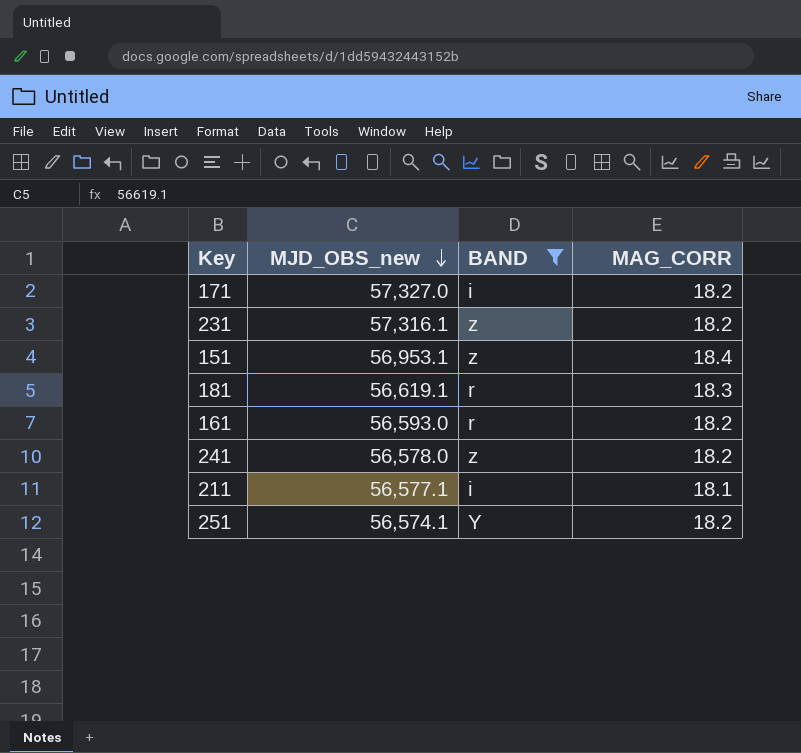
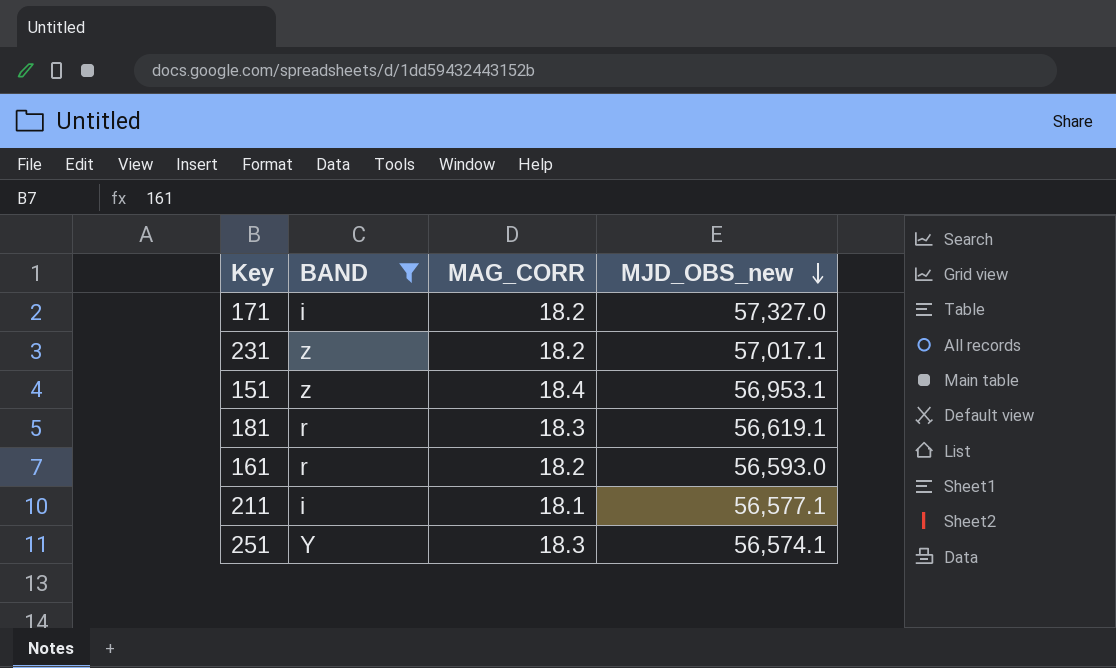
column MJD_OBS_new | position: 2 -> 4
row 241: 56,578.0 | z | 18.2 -> none
231 | MJD_OBS_new: 57,316.1 -> 57,017.1
251 | MAG_CORR: 18.2 -> 18.3

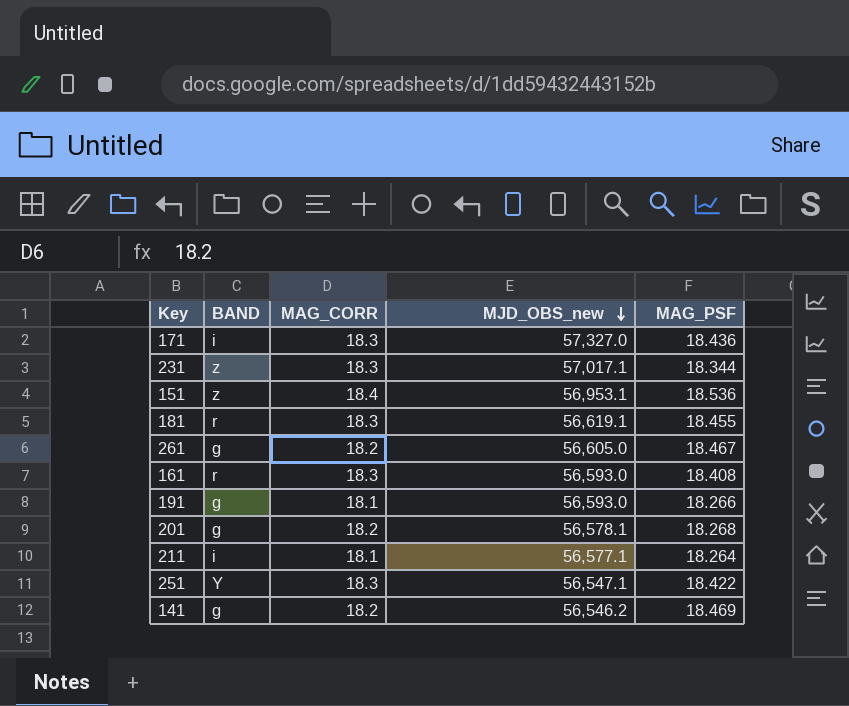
filter: BAND != g -> none
column MAG_PSF | position: none -> 5
171 | MAG_CORR: 18.2 -> 18.3
231 | MAG_CORR: 18.2 -> 18.3
161 | MAG_CORR: 18.2 -> 18.3
251 | MJD_OBS_new: 56,574.1 -> 56,547.1

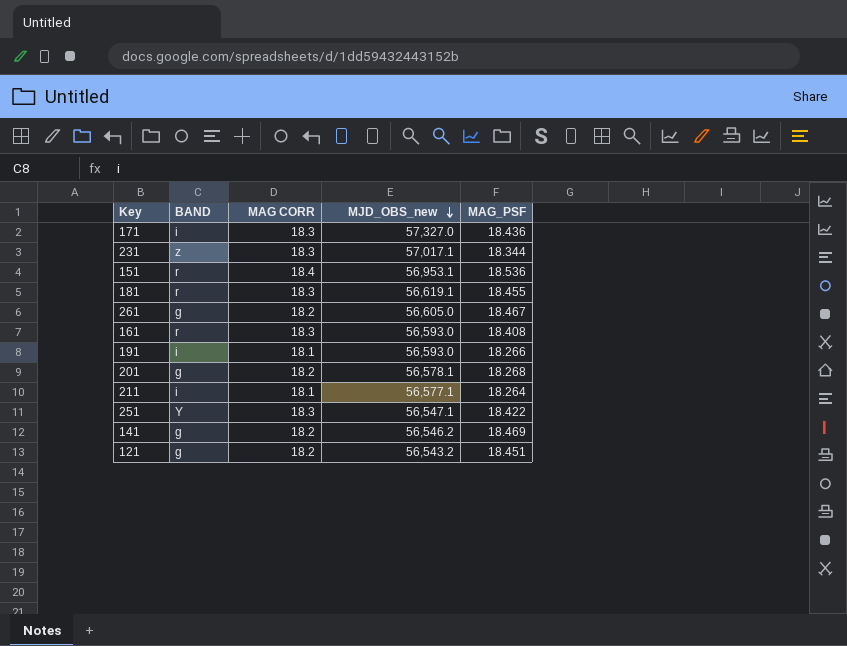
column name: MAG_CORR -> MAG CORR
151 | BAND: z -> r
191 | BAND: g -> i
row 121: none -> g | 18.2 | 56,543.2 | 18.451

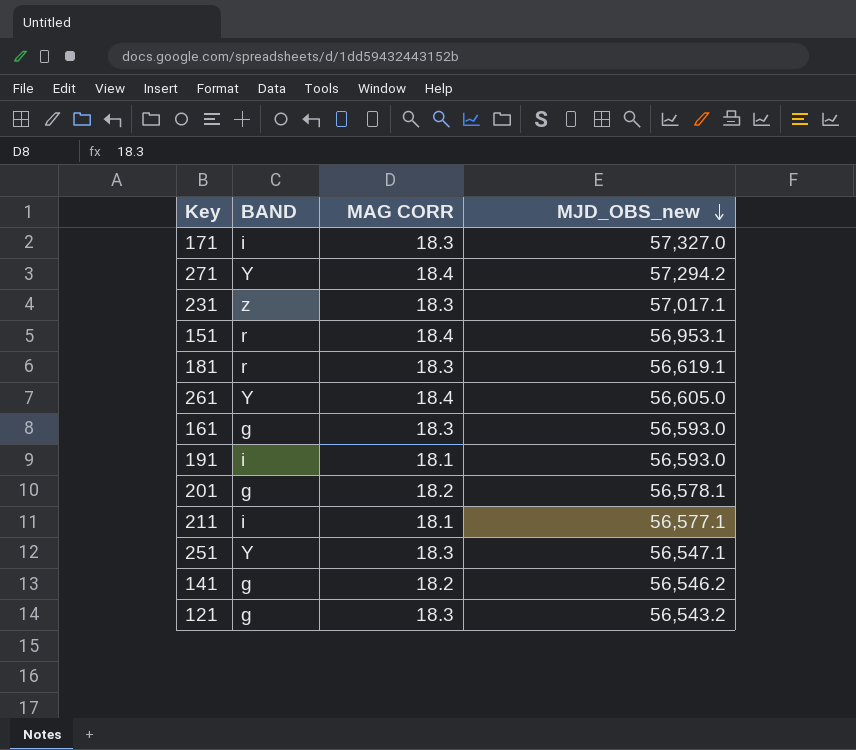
column MAG_PSF | position: 5 -> none
row 271: none -> Y | 18.4 | 57,294.2
261 | BAND: g -> Y
261 | MAG CORR: 18.2 -> 18.4
161 | BAND: r -> g
121 | MAG CORR: 18.2 -> 18.3

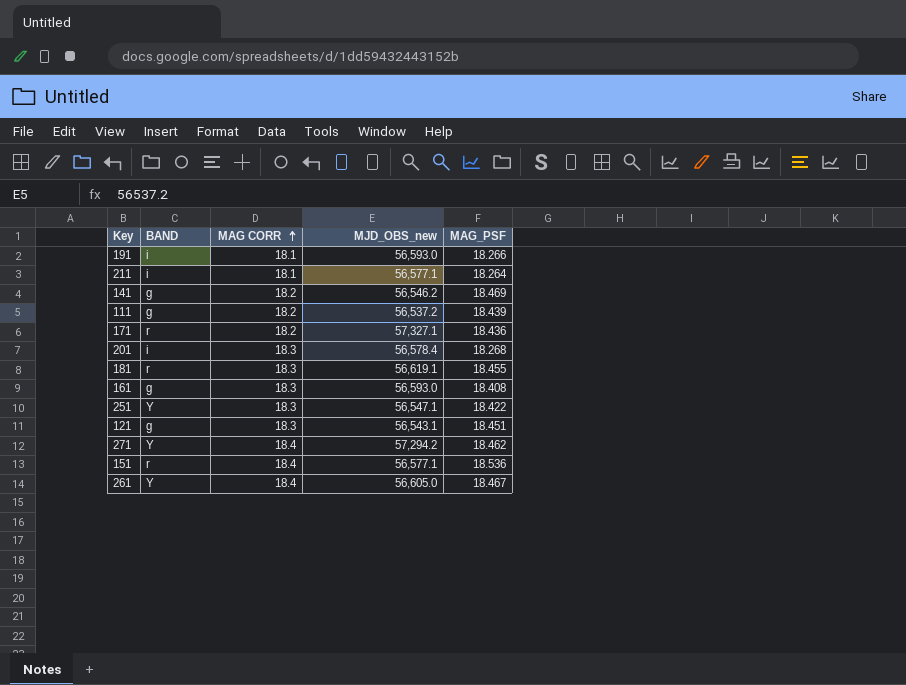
row order: MJD_OBS_new descending -> MAG CORR ascending
column MAG_PSF | position: none -> 5
row 231: z | 18.3 | 57,017.1 -> none
row 111: none -> g | 18.2 | 56,537.2 | 18.439
171 | BAND: i -> r
171 | MAG CORR: 18.3 -> 18.2
171 | MJD_OBS_new: 57,327.0 -> 57,327.1
201 | BAND: g -> i
201 | MAG CORR: 18.2 -> 18.3
201 | MJD_OBS_new: 56,578.1 -> 56,578.4
121 | MJD_OBS_new: 56,543.2 -> 56,543.1
151 | MJD_OBS_new: 56,953.1 -> 56,577.1

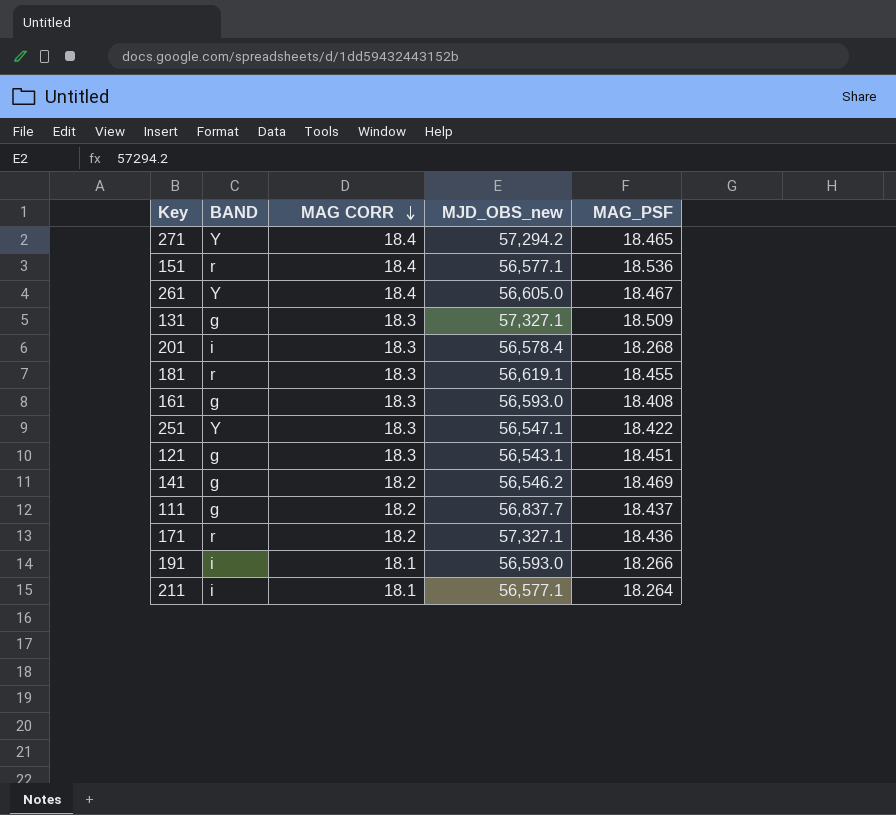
row order: MAG CORR ascending -> MAG CORR descending
271 | MAG_PSF: 18.462 -> 18.465
row 131: none -> g | 18.3 | 57,327.1 | 18.509
111 | MJD_OBS_new: 56,537.2 -> 56,837.7
111 | MAG_PSF: 18.439 -> 18.437

